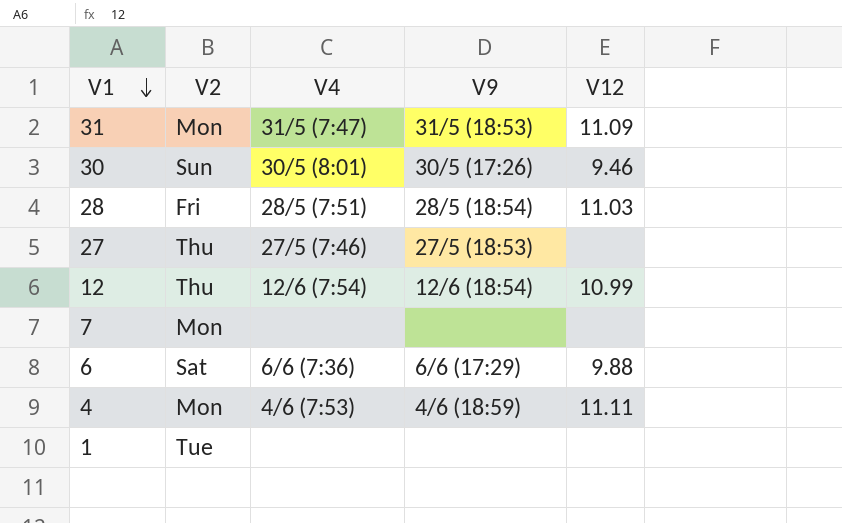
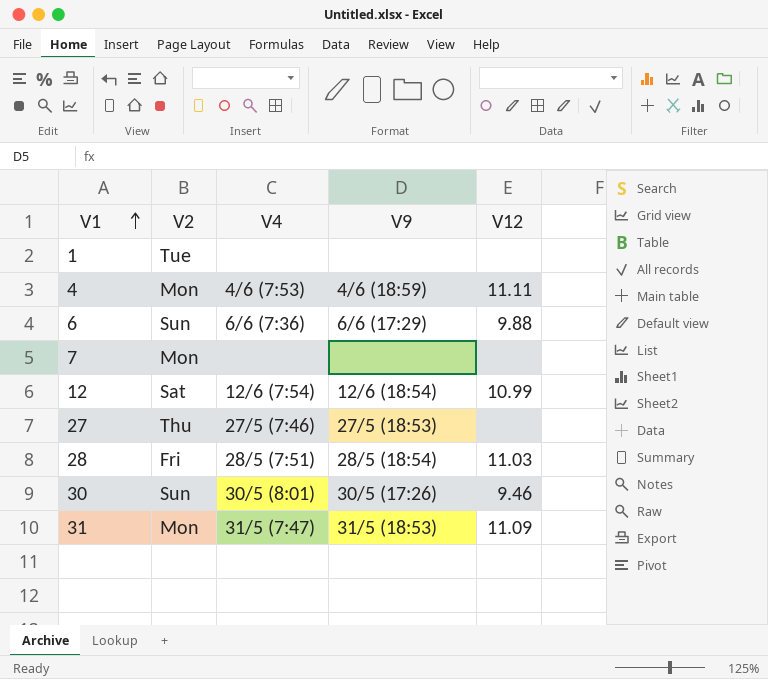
row order: V1 descending -> V1 ascending
6 | V2: Sat -> Sun
12 | V2: Thu -> Sat

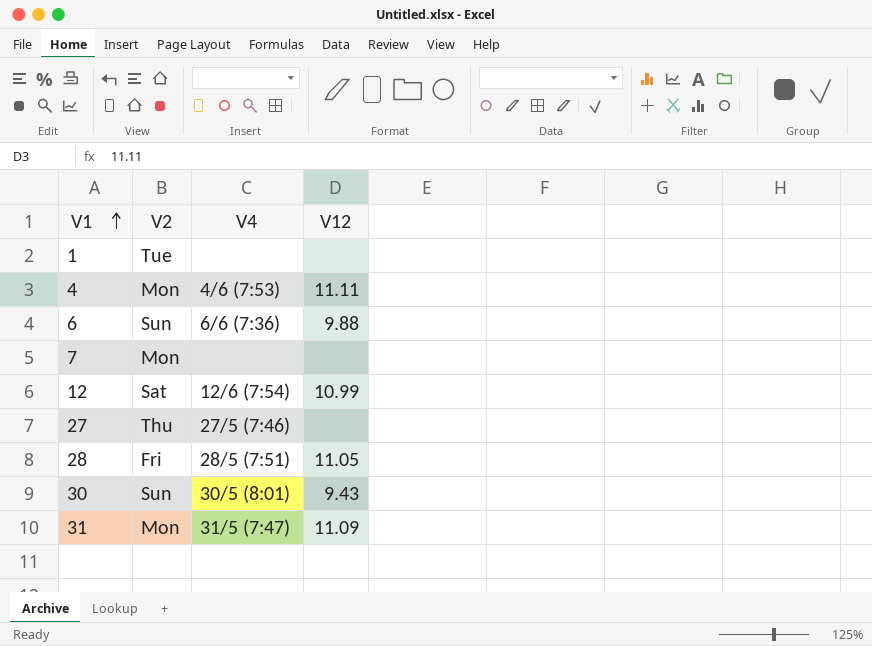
column V9 | position: 4 -> none
28 | V12: 11.03 -> 11.05
30 | V12: 9.46 -> 9.43

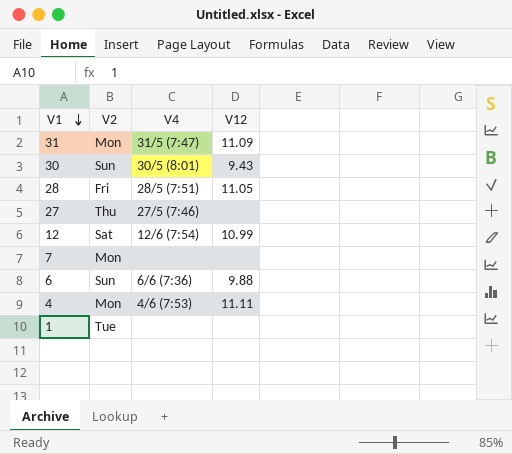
row order: V1 ascending -> V1 descending

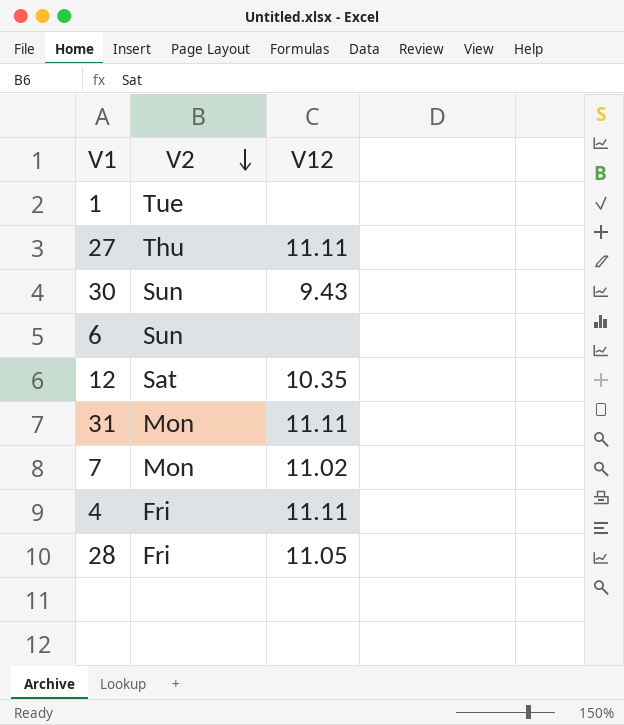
row order: V1 descending -> V2 descending
column V4 | position: 3 -> none
27 | V12: none -> 11.11
6 | V12: 9.88 -> none
12 | V12: 10.99 -> 10.35
31 | V12: 11.09 -> 11.11
7 | V12: none -> 11.02
4 | V2: Mon -> Fri

